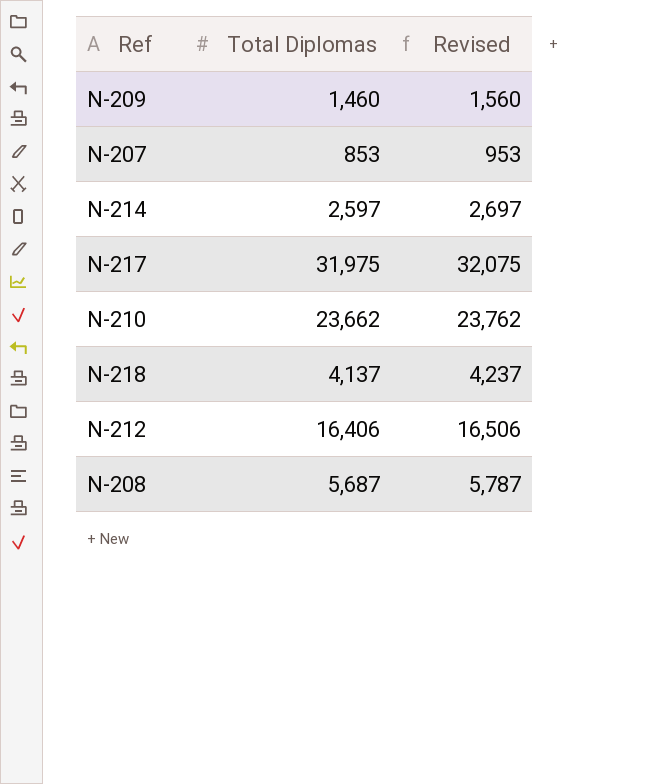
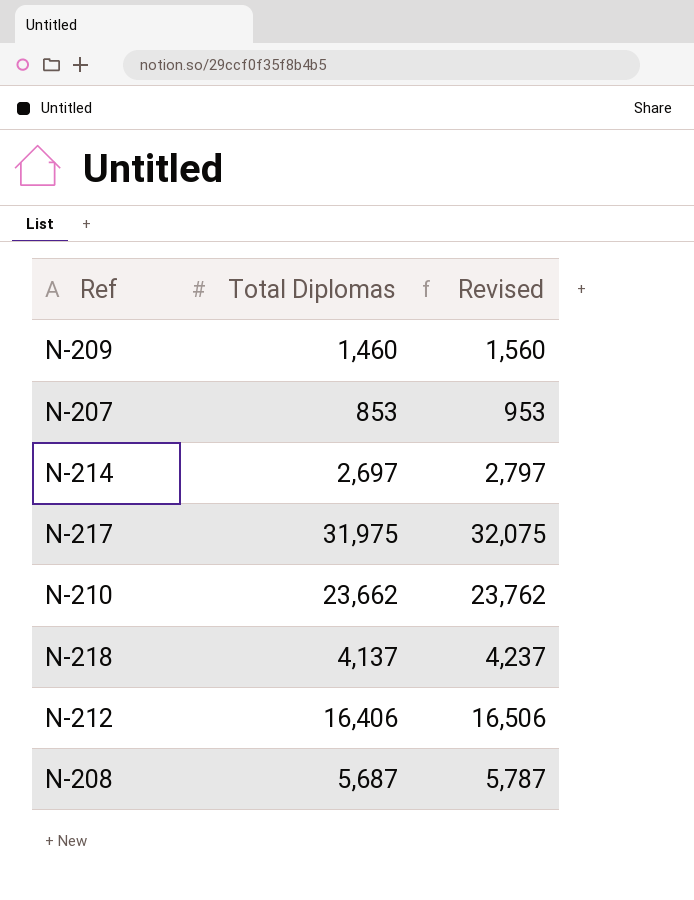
N-214 | Total Diplomas: 2,597 -> 2,697
N-214 | Revised: 2,697 -> 2,797

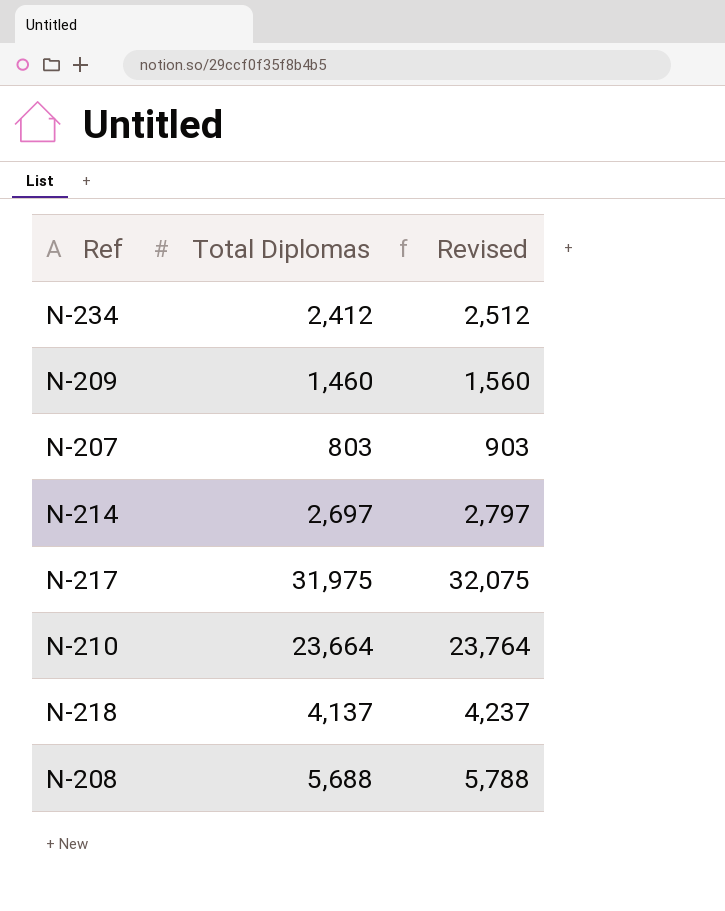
row N-212: 16,406 | 16,506 -> none
row N-234: none -> 2,412 | 2,512
N-207 | Total Diplomas: 853 -> 803
N-207 | Revised: 953 -> 903
N-210 | Total Diplomas: 23,662 -> 23,664
N-210 | Revised: 23,762 -> 23,764
N-208 | Total Diplomas: 5,687 -> 5,688
N-208 | Revised: 5,787 -> 5,788

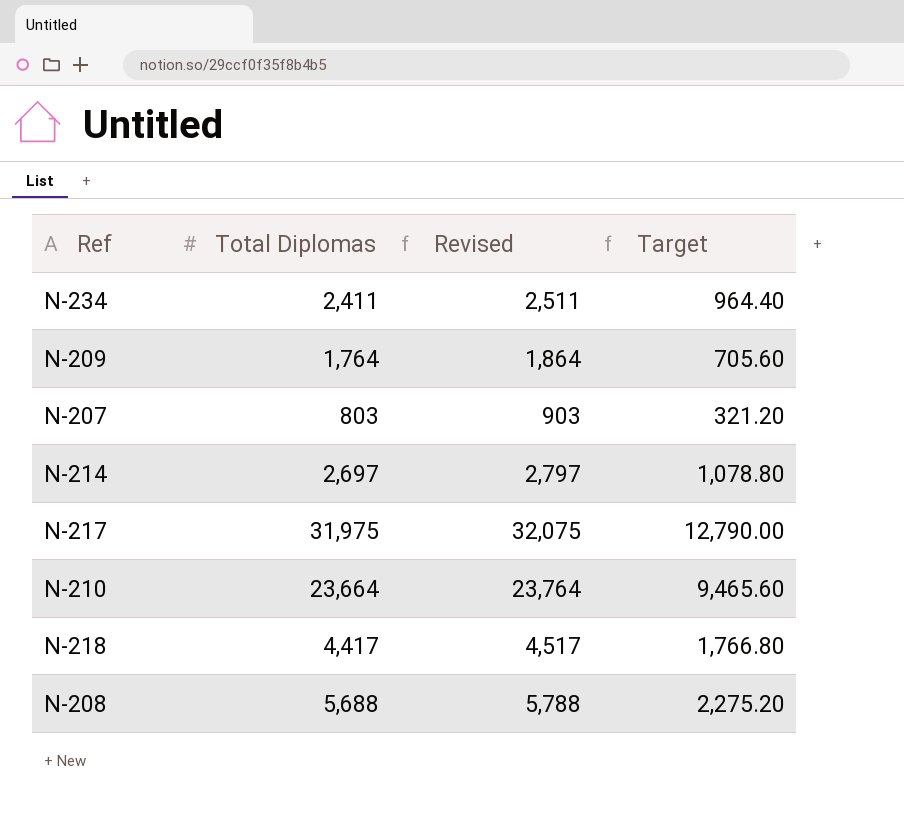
column Target | formula: none -> [Total Diplomas] * 0.4
N-234 | Total Diplomas: 2,412 -> 2,411
N-234 | Revised: 2,512 -> 2,511
N-209 | Total Diplomas: 1,460 -> 1,764
N-209 | Revised: 1,560 -> 1,864
N-218 | Total Diplomas: 4,137 -> 4,417
N-218 | Revised: 4,237 -> 4,517

